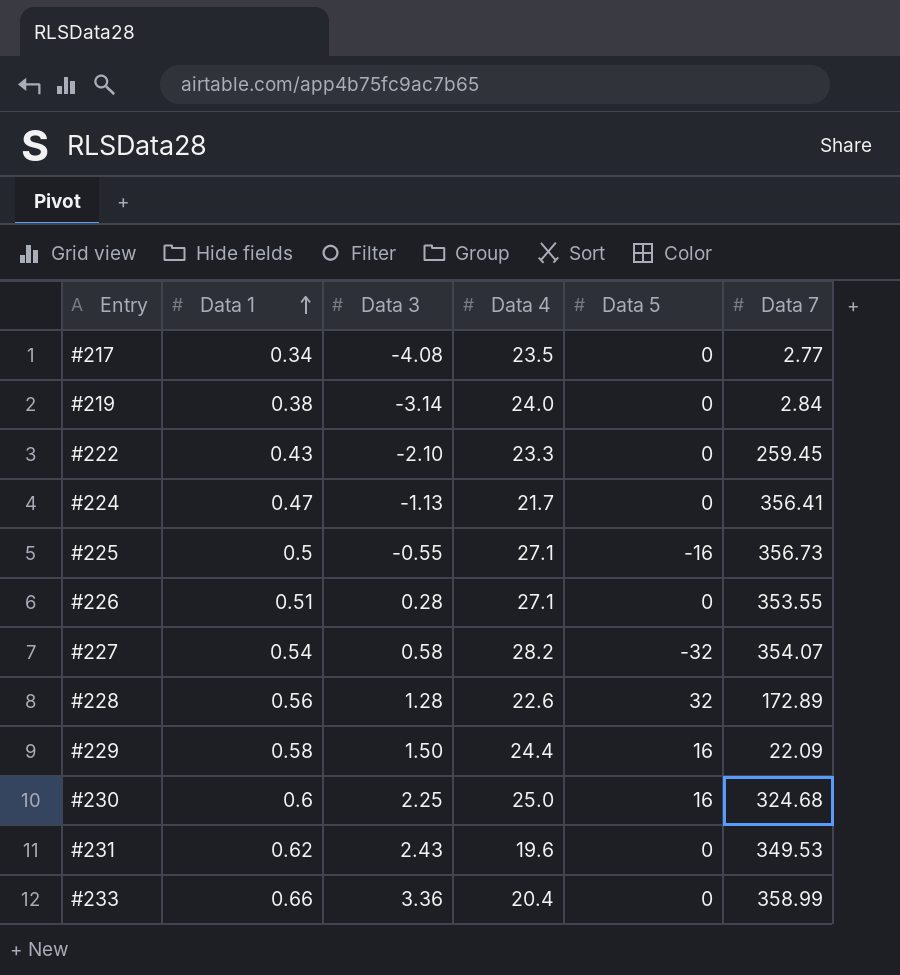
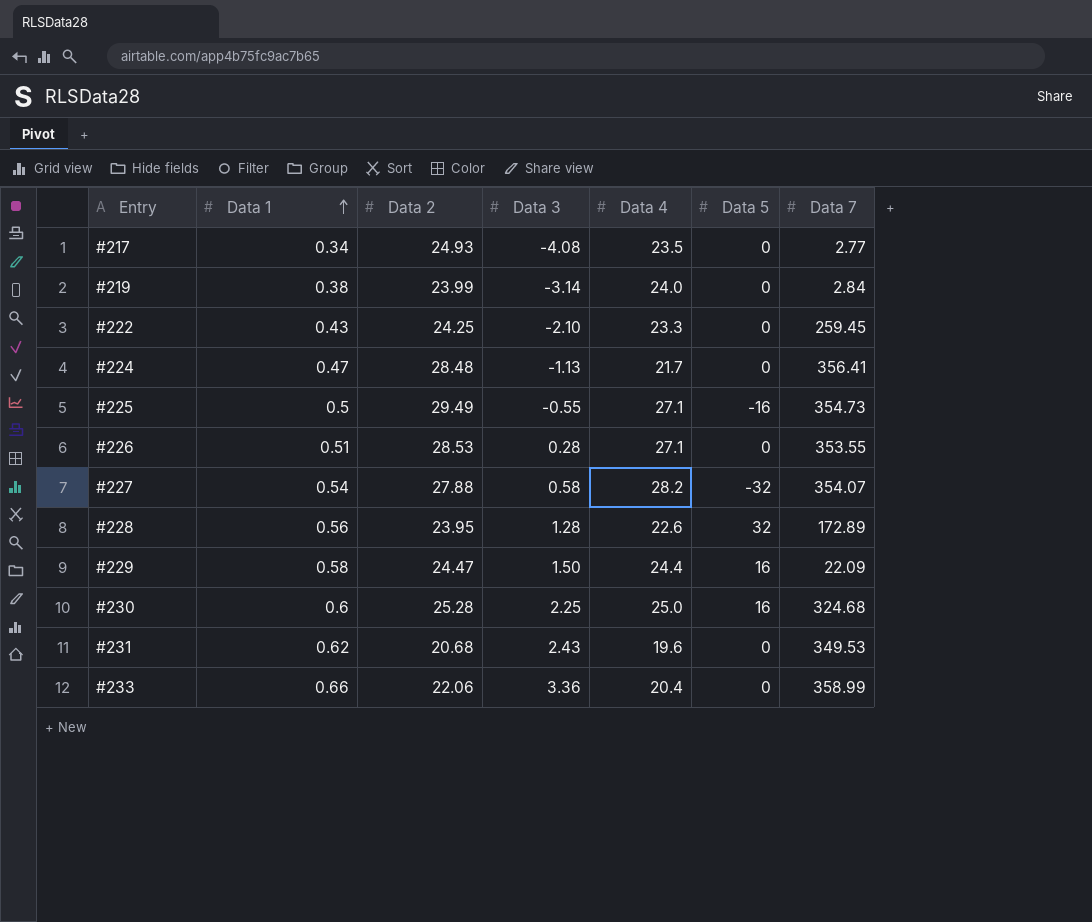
column Data 2 | position: none -> 3
#225 | Data 7: 356.73 -> 354.73

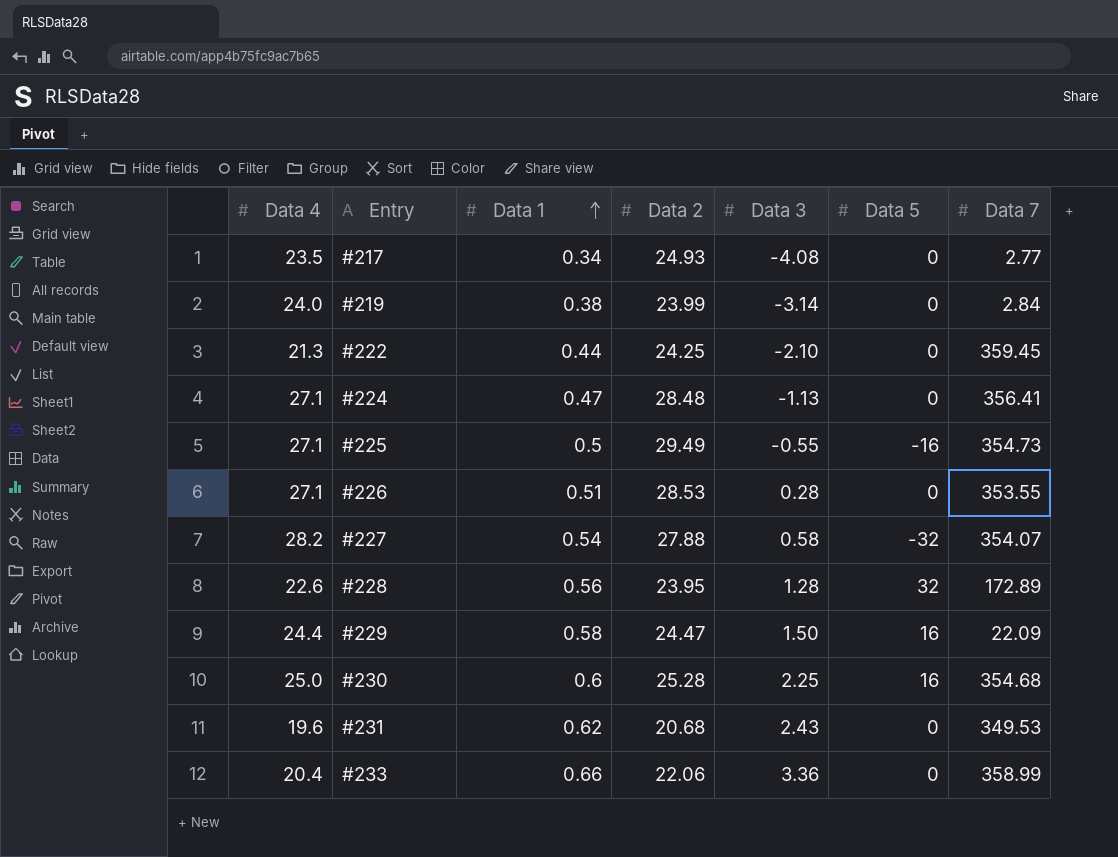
column Data 4 | position: 5 -> 1
#222 | Data 4: 23.3 -> 21.3
#222 | Data 1: 0.43 -> 0.44
#222 | Data 7: 259.45 -> 359.45
#224 | Data 4: 21.7 -> 27.1
#230 | Data 7: 324.68 -> 354.68

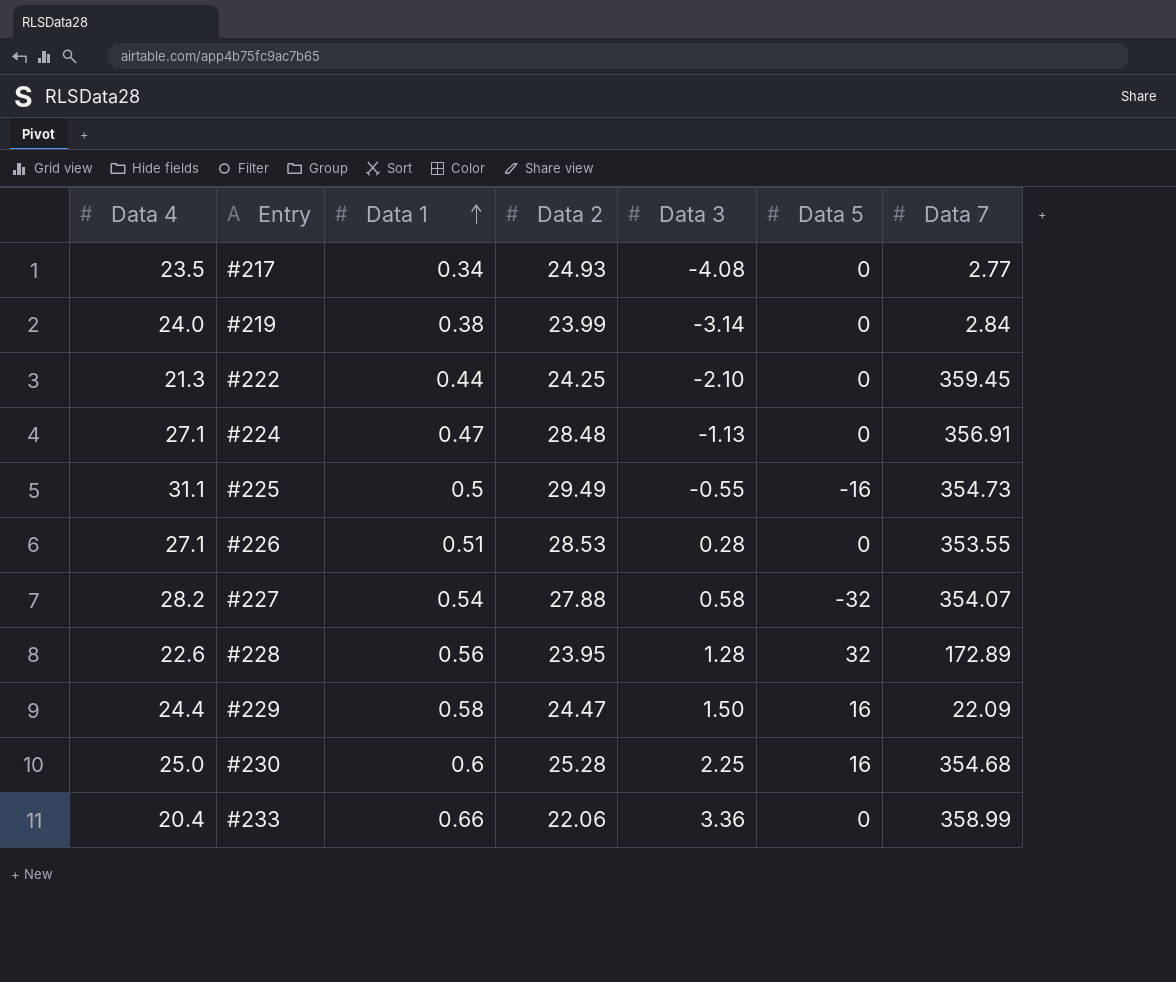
row #231: 19.6 | 0.62 | 20.68 | 2.43 | 0 | 349.53 -> none
#224 | Data 7: 356.41 -> 356.91
#225 | Data 4: 27.1 -> 31.1

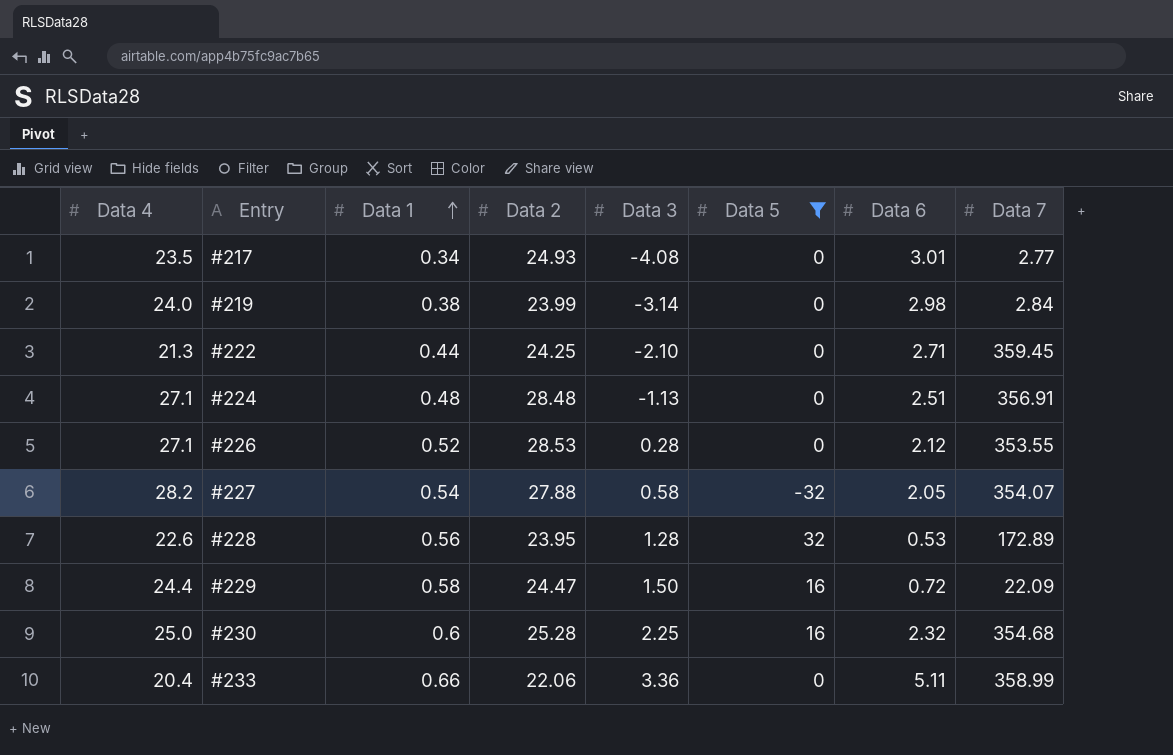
filter: none -> Data 5 != -16
column Data 6 | position: none -> 7
#224 | Data 1: 0.47 -> 0.48
#226 | Data 1: 0.51 -> 0.52

